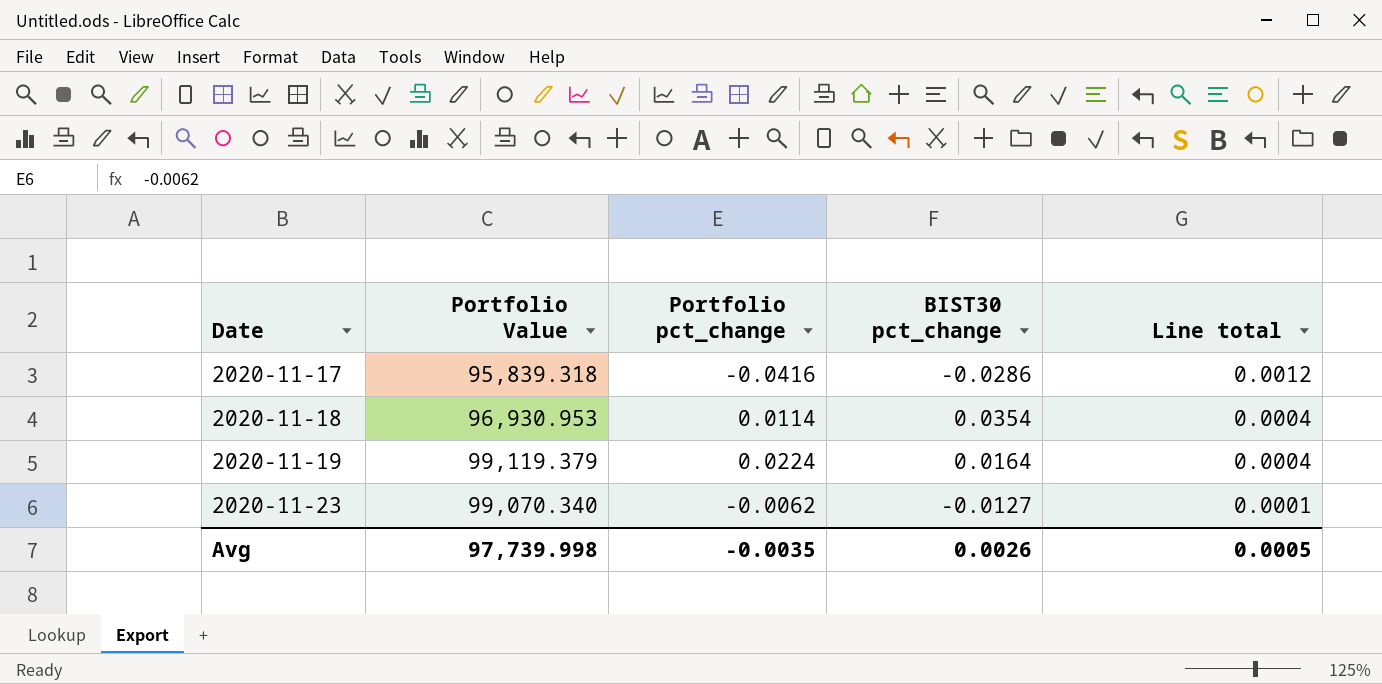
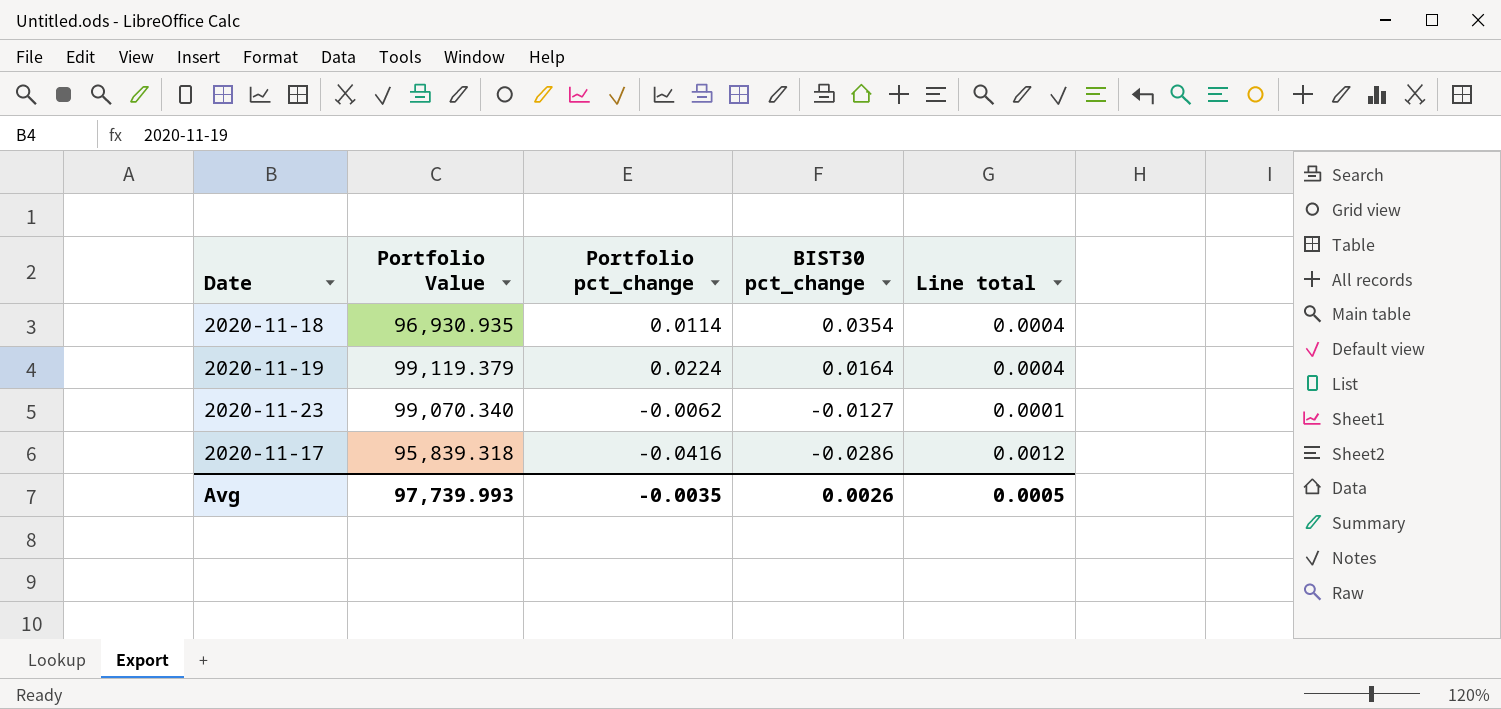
row order: Date ascending -> BIST30 pct_change descending
2020-11-18 | Portfolio Value: 96,930.953 -> 96,930.935
Avg | Portfolio Value: 97,739.998 -> 97,739.993

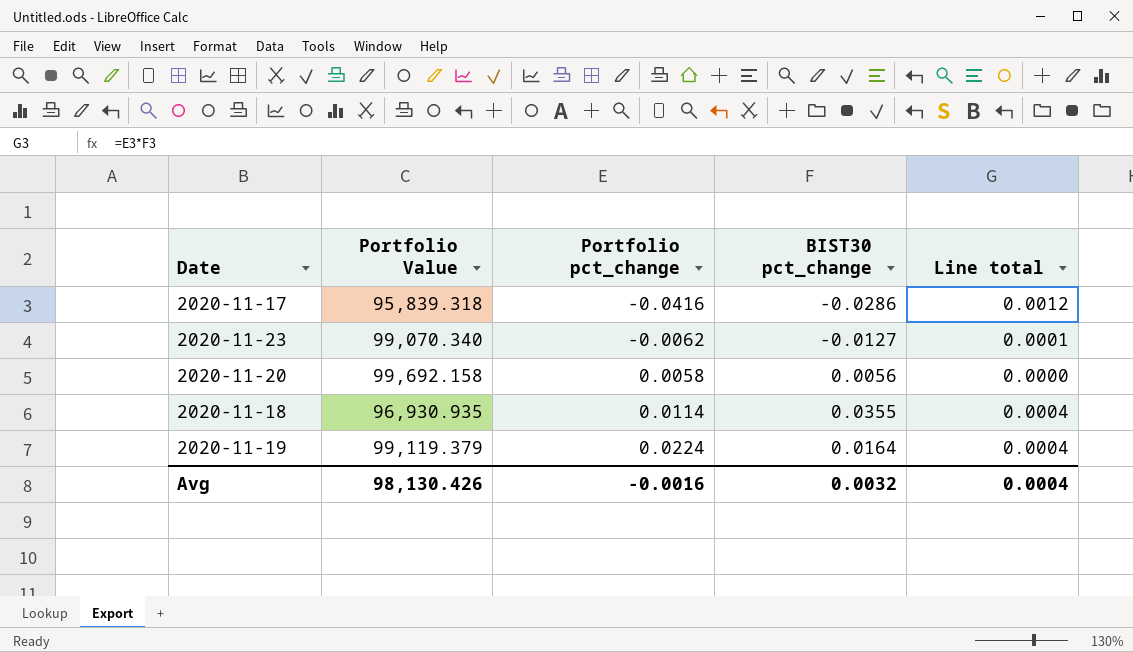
row order: BIST30 pct_change descending -> Portfolio pct_change ascending
row 2020-11-20: none -> 99,692.158 | 0.0058 | 0.0056 | 0.0000
2020-11-18 | BIST30 pct_change: 0.0354 -> 0.0355
Avg | Portfolio Value: 97,739.993 -> 98,130.426
Avg | Portfolio pct_change: -0.0035 -> -0.0016
Avg | BIST30 pct_change: 0.0026 -> 0.0032
Avg | Line total: 0.0005 -> 0.0004

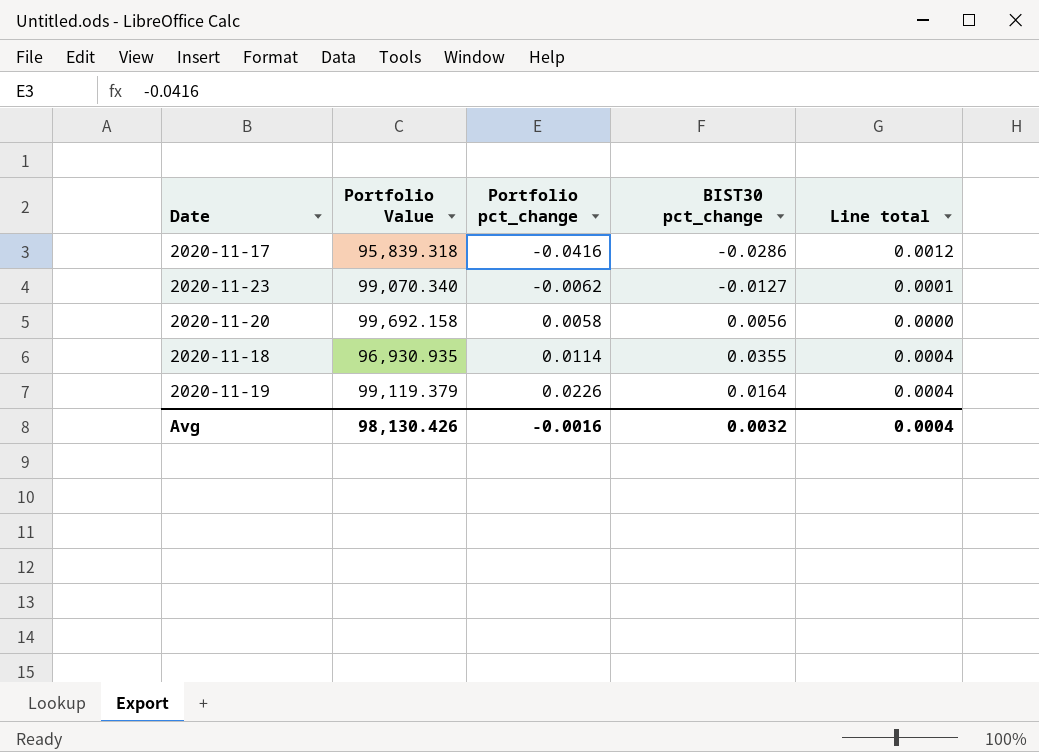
2020-11-19 | Portfolio pct_change: 0.0224 -> 0.0226

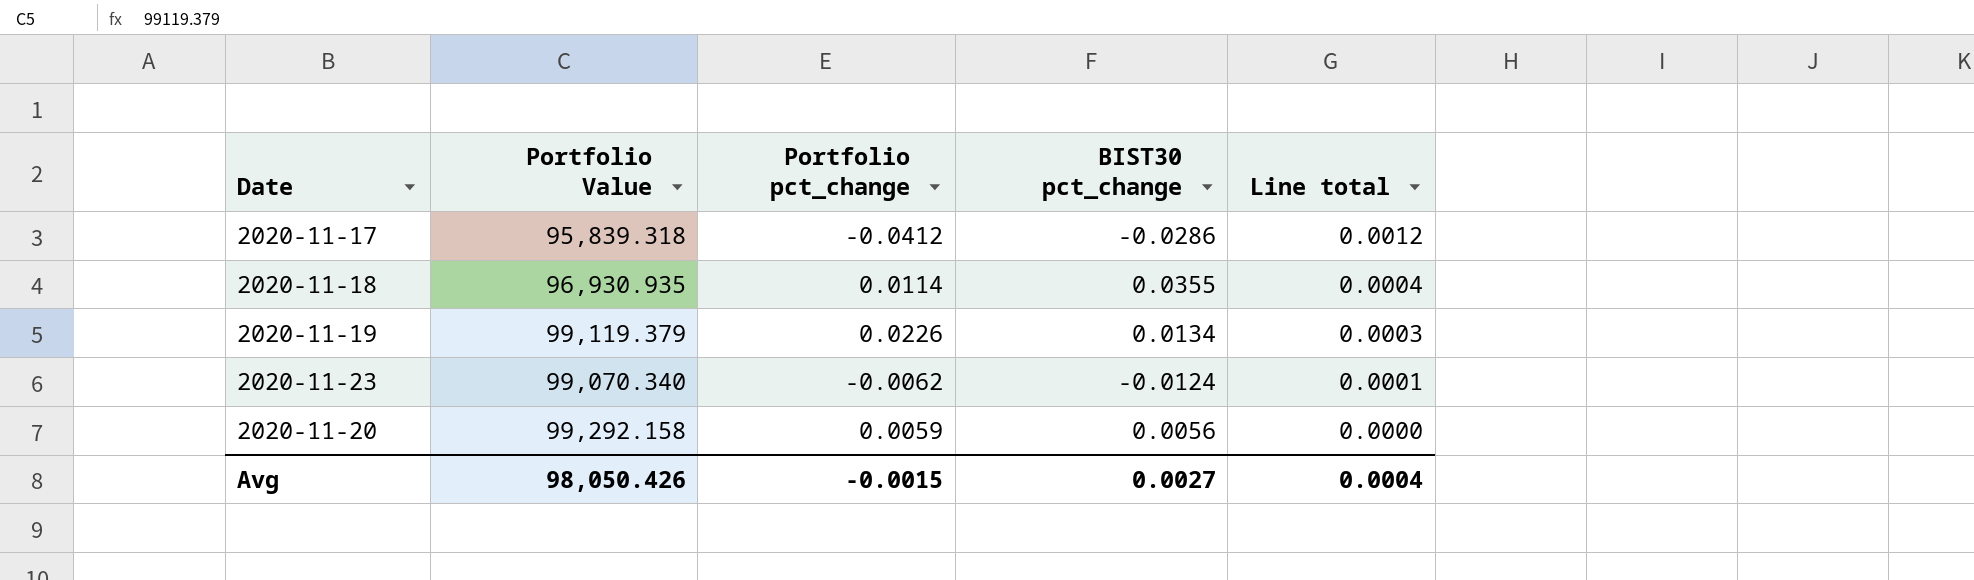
row order: Portfolio pct_change ascending -> Line total descending
2020-11-17 | Portfolio pct_change: -0.0416 -> -0.0412
2020-11-19 | BIST30 pct_change: 0.0164 -> 0.0134
2020-11-19 | Line total: 0.0004 -> 0.0003
2020-11-23 | BIST30 pct_change: -0.0127 -> -0.0124
2020-11-20 | Portfolio Value: 99,692.158 -> 99,292.158
2020-11-20 | Portfolio pct_change: 0.0058 -> 0.0059
Avg | Portfolio Value: 98,130.426 -> 98,050.426
Avg | Portfolio pct_change: -0.0016 -> -0.0015
Avg | BIST30 pct_change: 0.0032 -> 0.0027

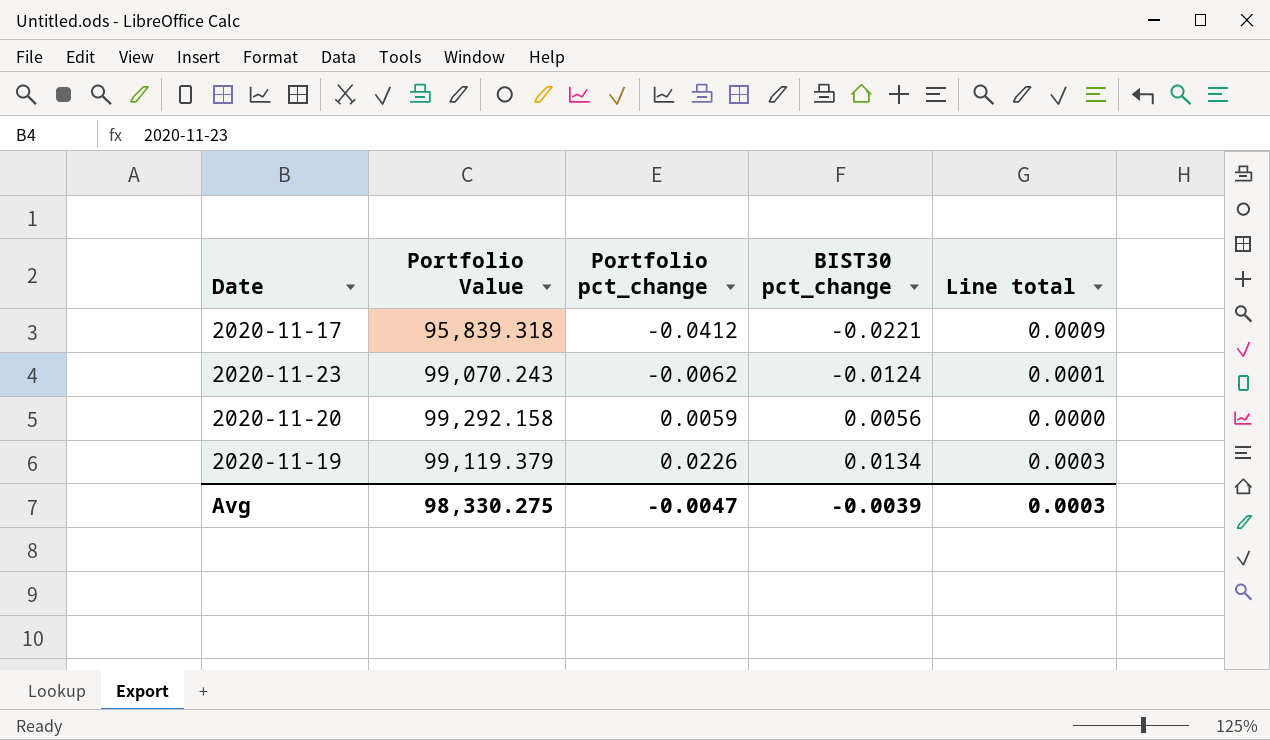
row order: Line total descending -> Portfolio pct_change ascending
row 2020-11-18: 96,930.935 | 0.0114 | 0.0355 | 0.0004 -> none
2020-11-17 | BIST30 pct_change: -0.0286 -> -0.0221
2020-11-17 | Line total: 0.0012 -> 0.0009
2020-11-23 | Portfolio Value: 99,070.340 -> 99,070.243
Avg | Portfolio Value: 98,050.426 -> 98,330.275
Avg | Portfolio pct_change: -0.0015 -> -0.0047
Avg | BIST30 pct_change: 0.0027 -> -0.0039
Avg | Line total: 0.0004 -> 0.0003

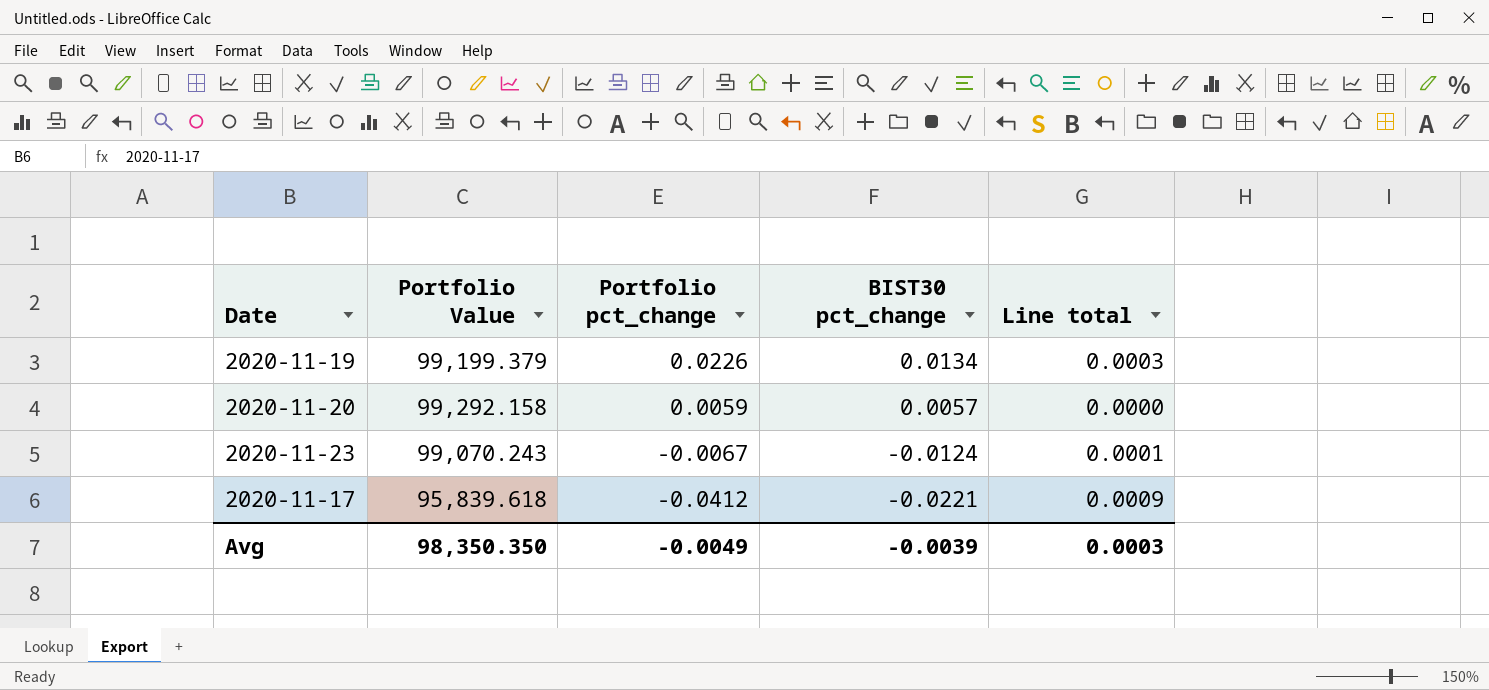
row order: Portfolio pct_change ascending -> Portfolio pct_change descending
2020-11-19 | Portfolio Value: 99,119.379 -> 99,199.379
2020-11-20 | BIST30 pct_change: 0.0056 -> 0.0057
2020-11-23 | Portfolio pct_change: -0.0062 -> -0.0067
2020-11-17 | Portfolio Value: 95,839.318 -> 95,839.618
Avg | Portfolio Value: 98,330.275 -> 98,350.350
Avg | Portfolio pct_change: -0.0047 -> -0.0049

